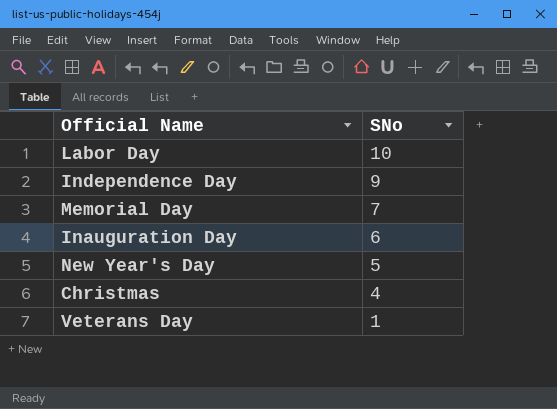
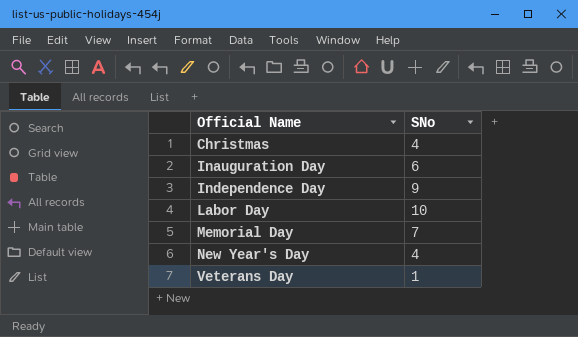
row order: SNo descending -> Official Name ascending
New Year's Day | SNo: 5 -> 4

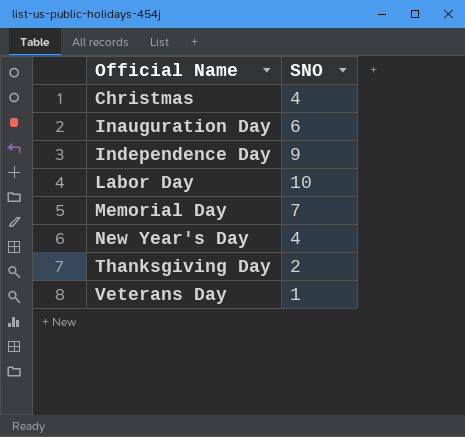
column name: SNo -> SNO
row Thanksgiving Day: none -> 2

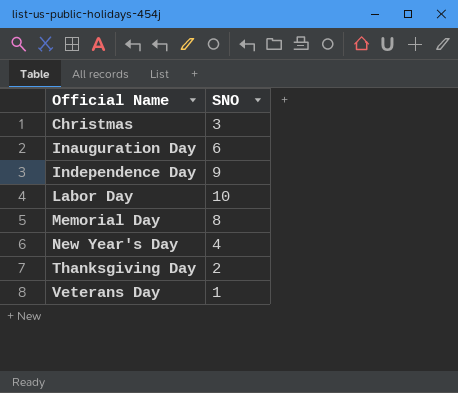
Christmas | SNO: 4 -> 3
Memorial Day | SNO: 7 -> 8

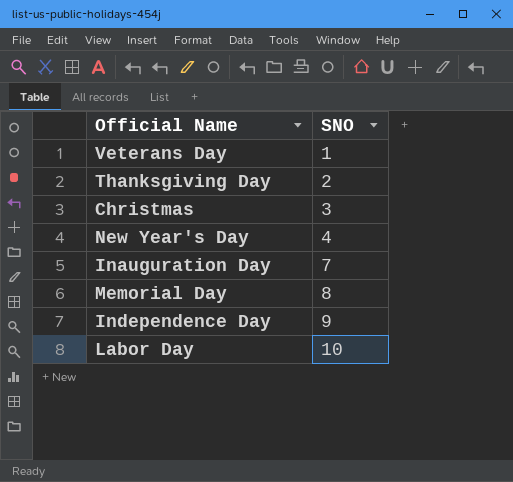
row order: Official Name ascending -> SNO ascending
Inauguration Day | SNO: 6 -> 7

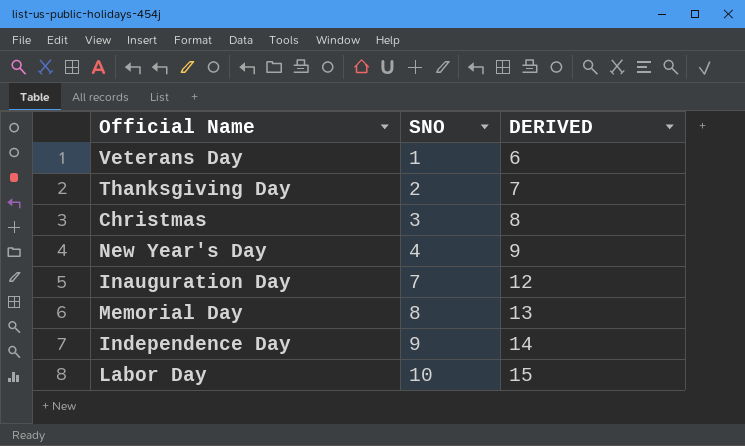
column DERIVED | formula: none -> [SNO] + 5

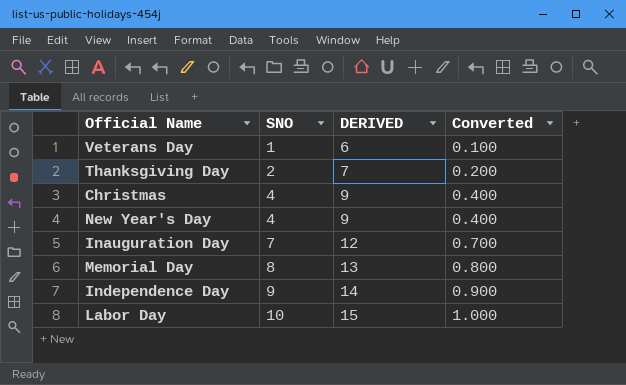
column Converted | formula: none -> [SNO] * 0.1
Christmas | SNO: 3 -> 4
Christmas | DERIVED: 8 -> 9

